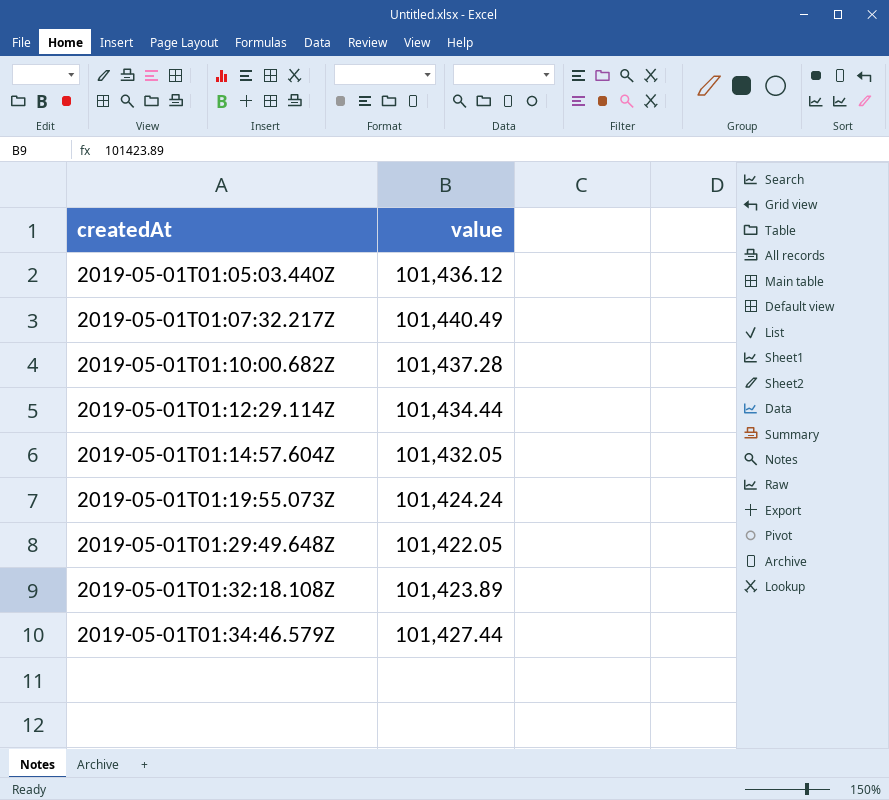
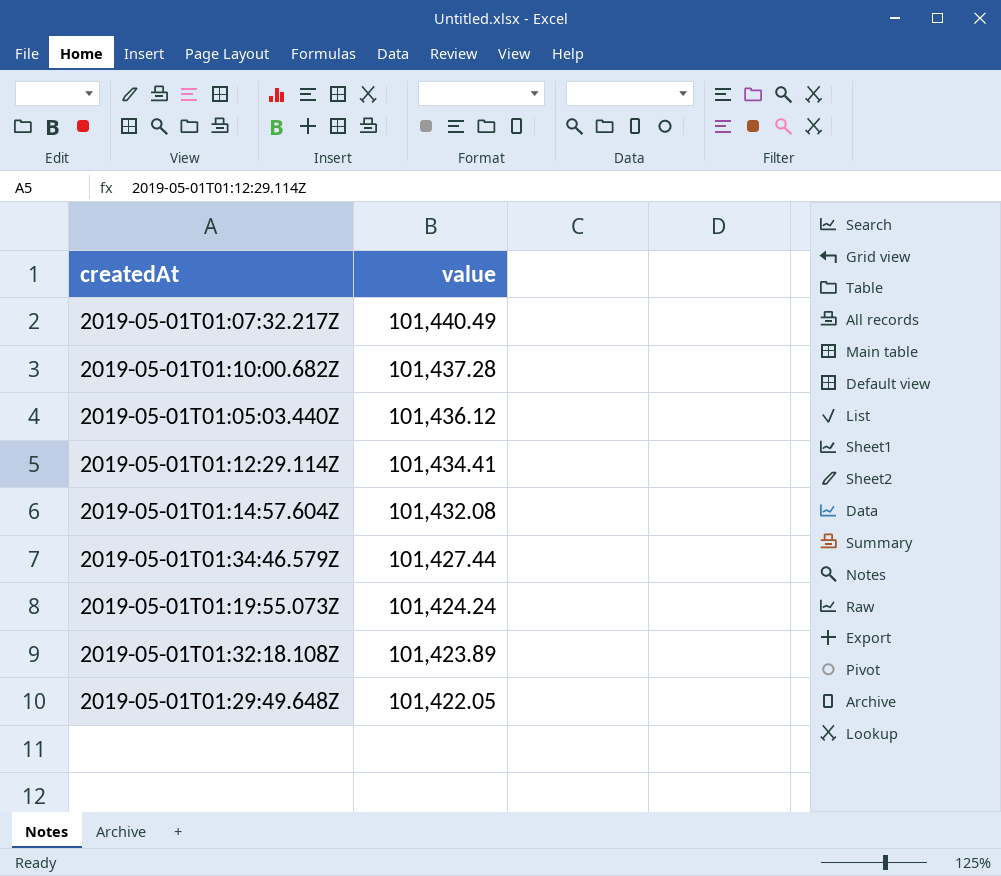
row order: createdAt ascending -> value descending
2019-05-01T01:12:29.114Z | value: 101,434.44 -> 101,434.41
2019-05-01T01:14:57.604Z | value: 101,432.05 -> 101,432.08

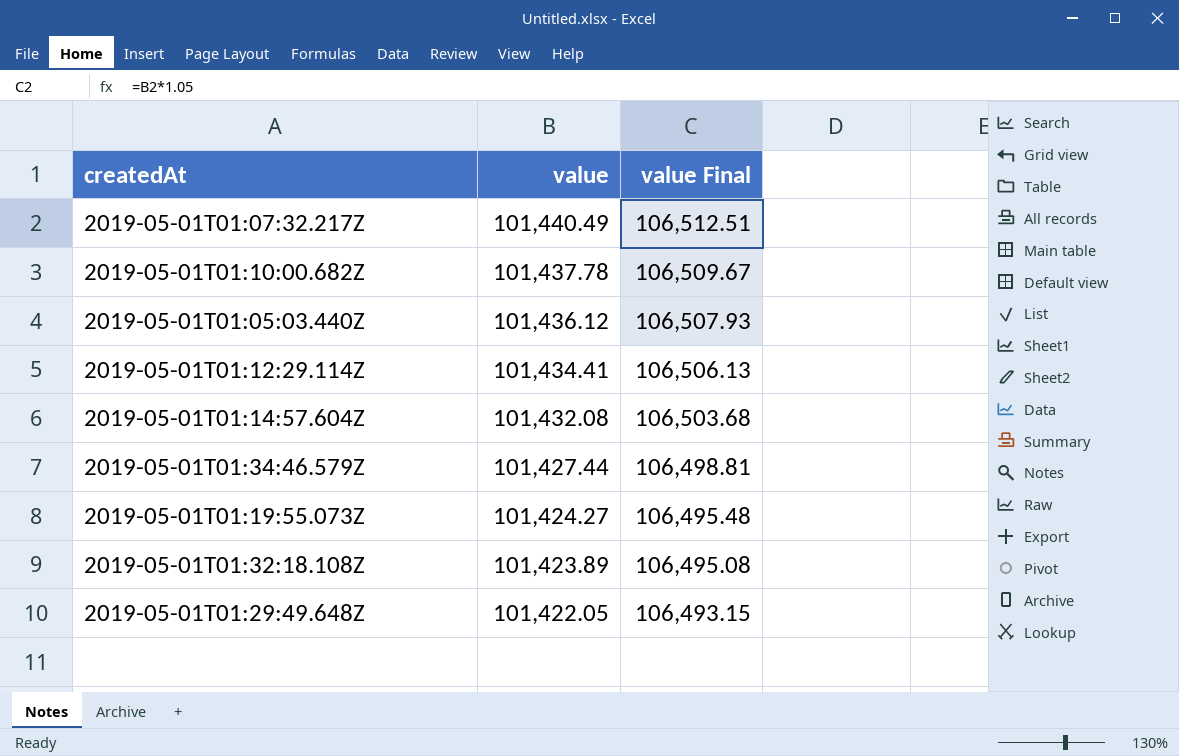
column value Final | formula: none -> [value] * 1.05
2019-05-01T01:10:00.682Z | value: 101,437.28 -> 101,437.78
2019-05-01T01:19:55.073Z | value: 101,424.24 -> 101,424.27

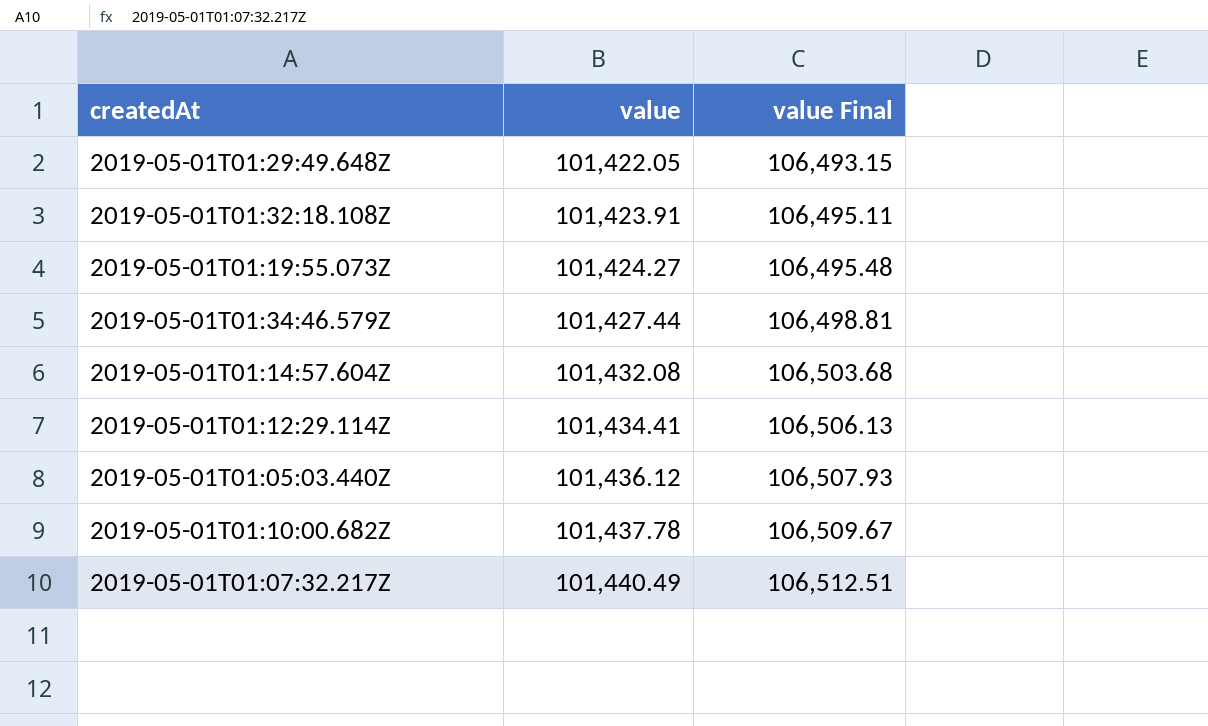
row order: value descending -> value ascending
2019-05-01T01:32:18.108Z | value: 101,423.89 -> 101,423.91
2019-05-01T01:32:18.108Z | value Final: 106,495.08 -> 106,495.11

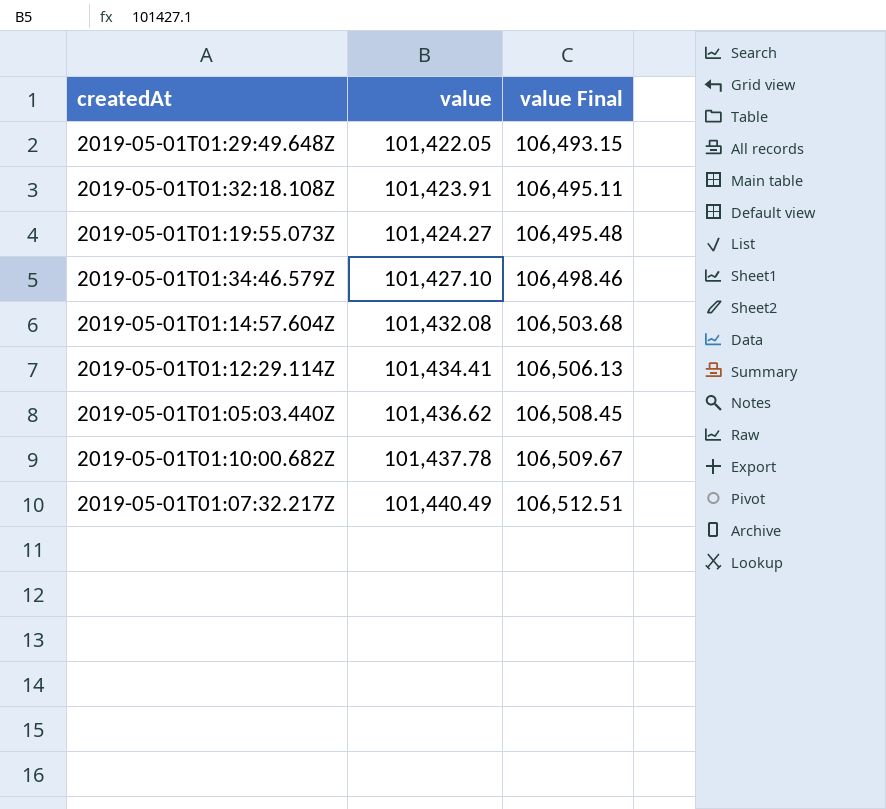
2019-05-01T01:34:46.579Z | value: 101,427.44 -> 101,427.10
2019-05-01T01:34:46.579Z | value Final: 106,498.81 -> 106,498.46
2019-05-01T01:05:03.440Z | value: 101,436.12 -> 101,436.62
2019-05-01T01:05:03.440Z | value Final: 106,507.93 -> 106,508.45

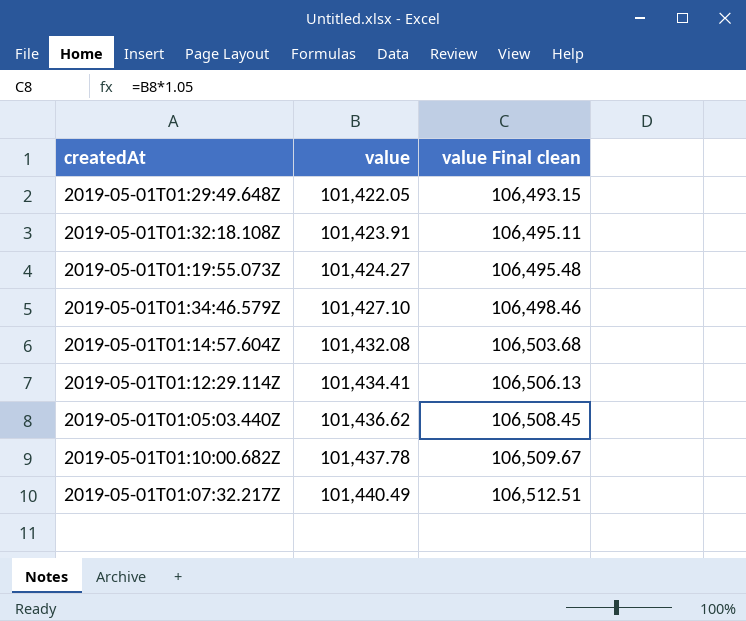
column name: value Final -> value Final clean

